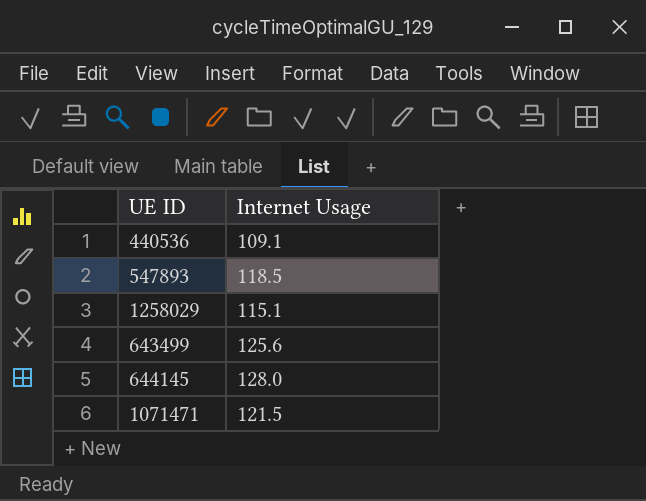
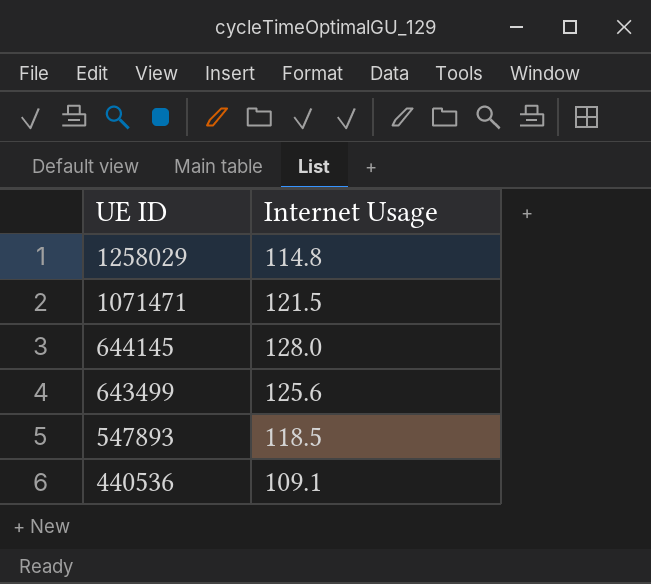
row order: none -> UE ID descending
1258029 | Internet Usage: 115.1 -> 114.8

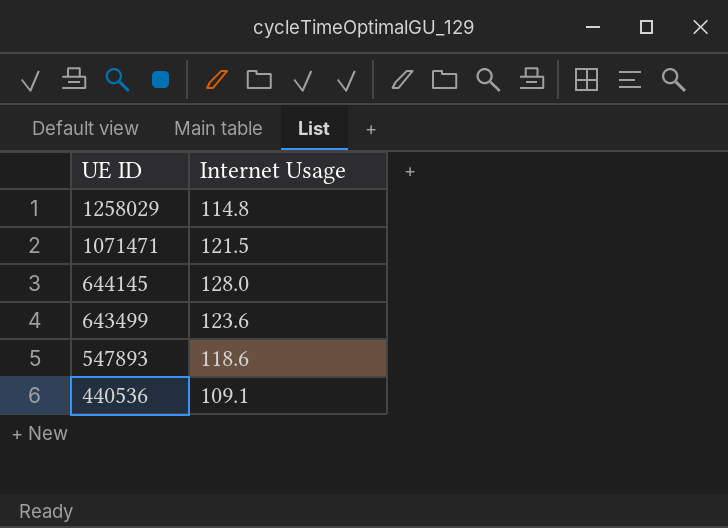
643499 | Internet Usage: 125.6 -> 123.6
547893 | Internet Usage: 118.5 -> 118.6

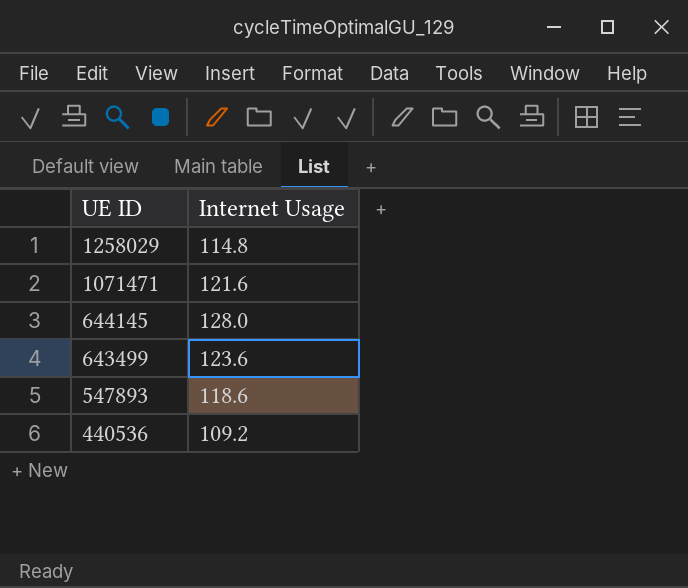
1071471 | Internet Usage: 121.5 -> 121.6
440536 | Internet Usage: 109.1 -> 109.2

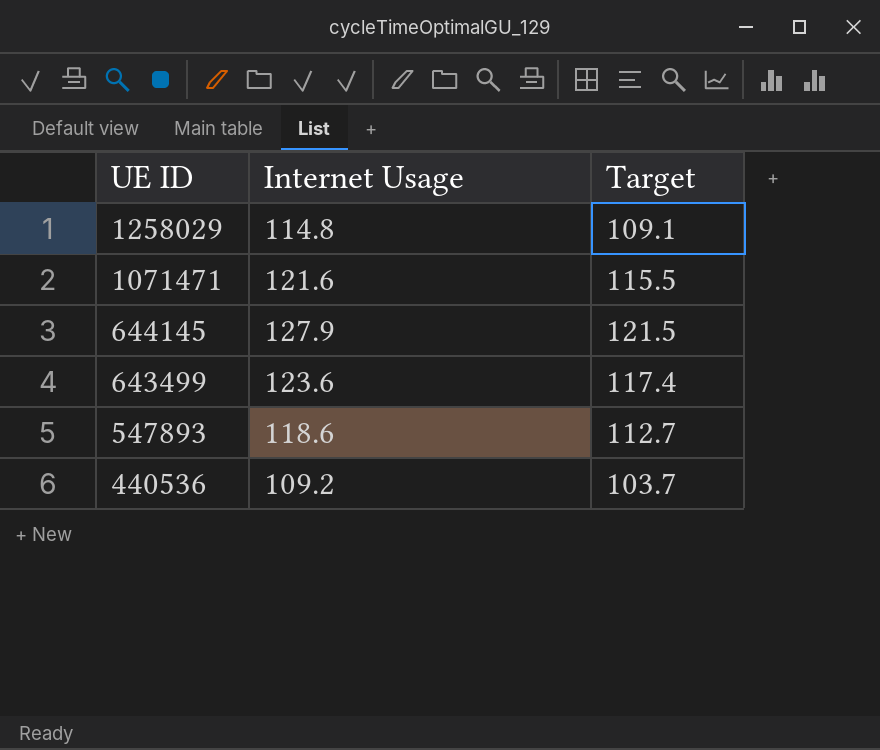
column Target | formula: none -> [Internet Usage] * 0.95
644145 | Internet Usage: 128.0 -> 127.9

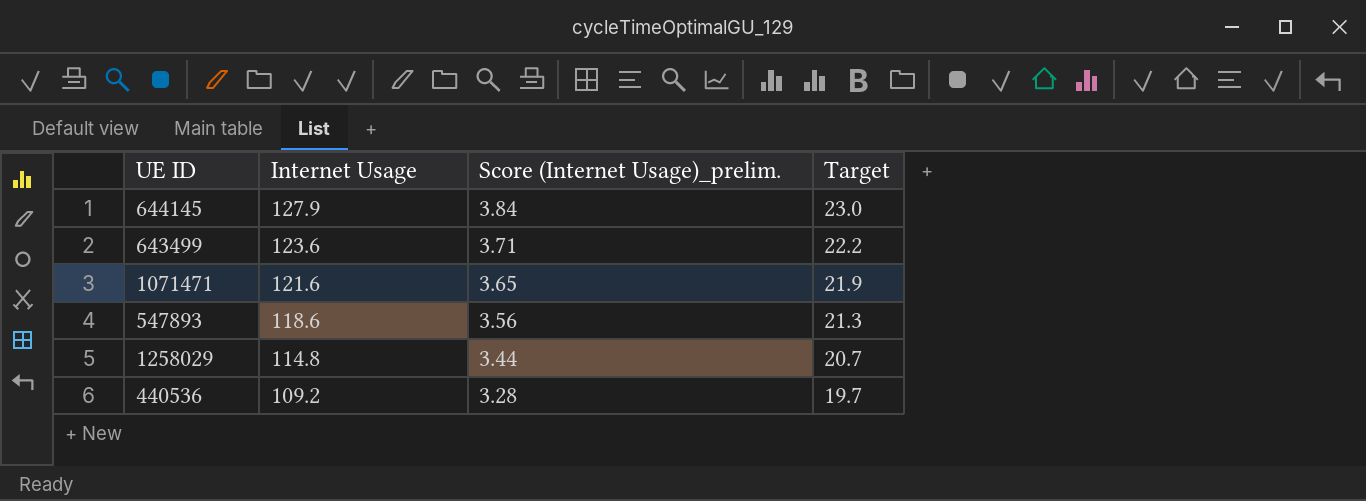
row order: UE ID descending -> Internet Usage descending
column Score (Internet Usage)_prelim. | formula: none -> [Internet Usage] * 0.03
column Target | formula: [Internet Usage] * 0.95 -> [Internet Usage] * 0.18

